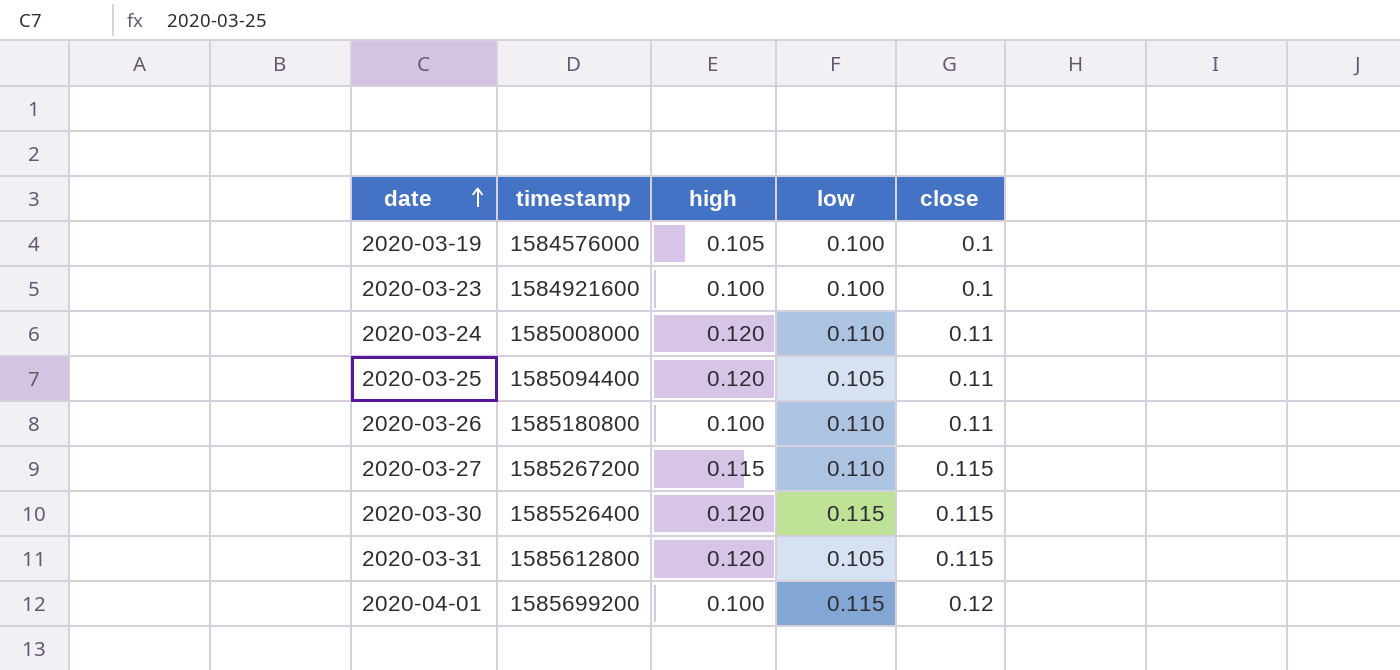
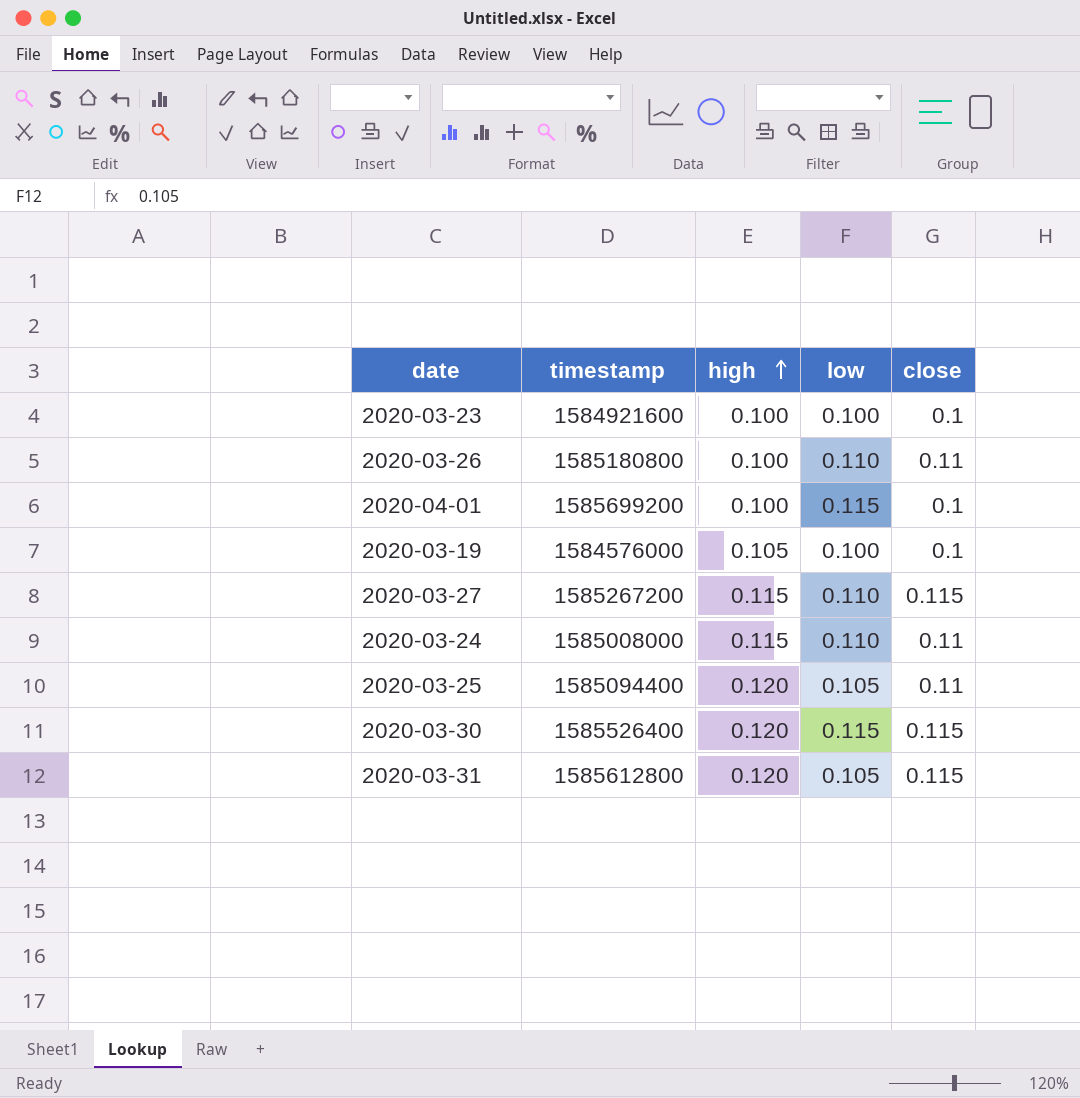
row order: date ascending -> high ascending
2020-04-01 | close: 0.12 -> 0.1
2020-03-24 | high: 0.120 -> 0.115

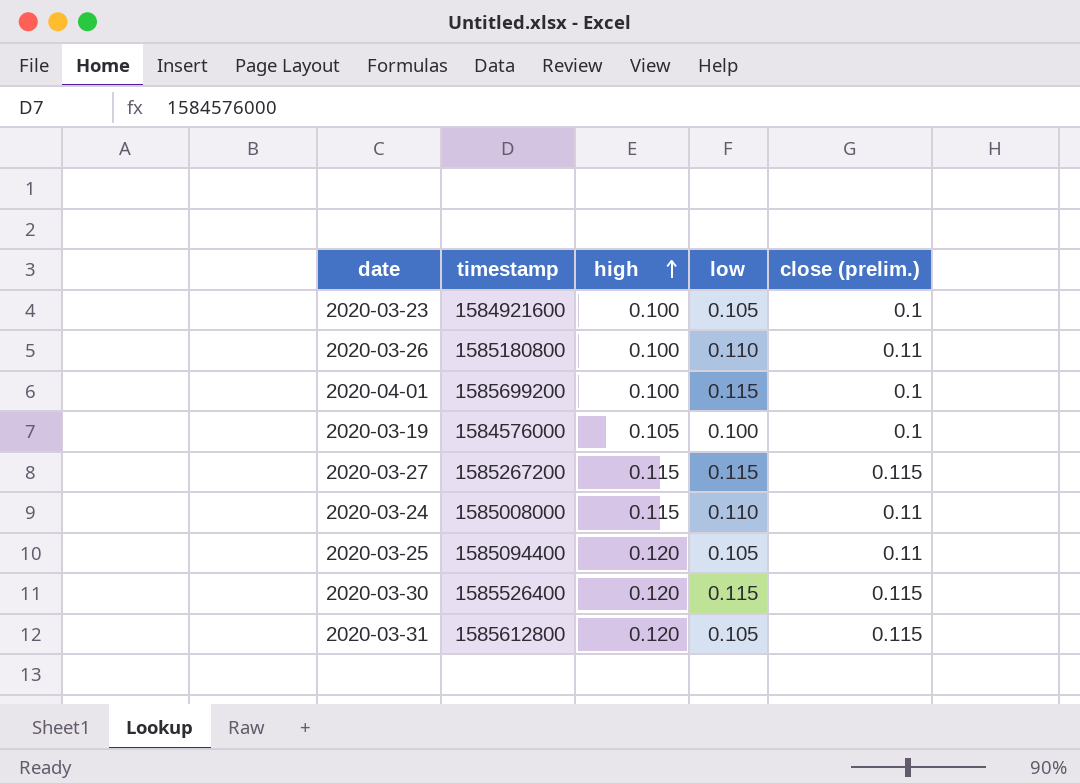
column name: close -> close (prelim.)
2020-03-23 | low: 0.100 -> 0.105
2020-03-27 | low: 0.110 -> 0.115

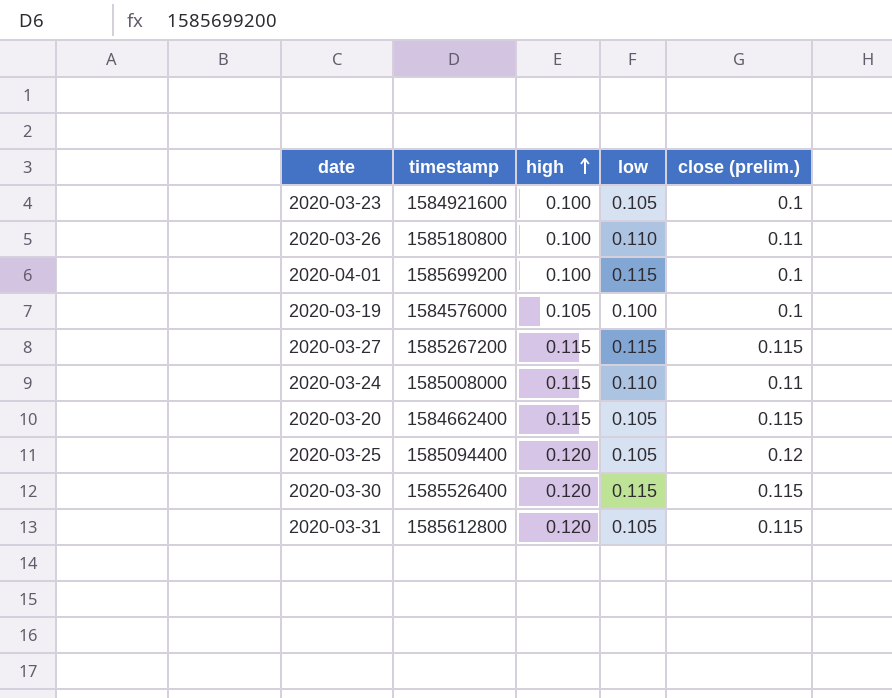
row 2020-03-20: none -> 1584662400 | 0.115 | 0.105 | 0.115
2020-03-25 | close (prelim.): 0.11 -> 0.12

